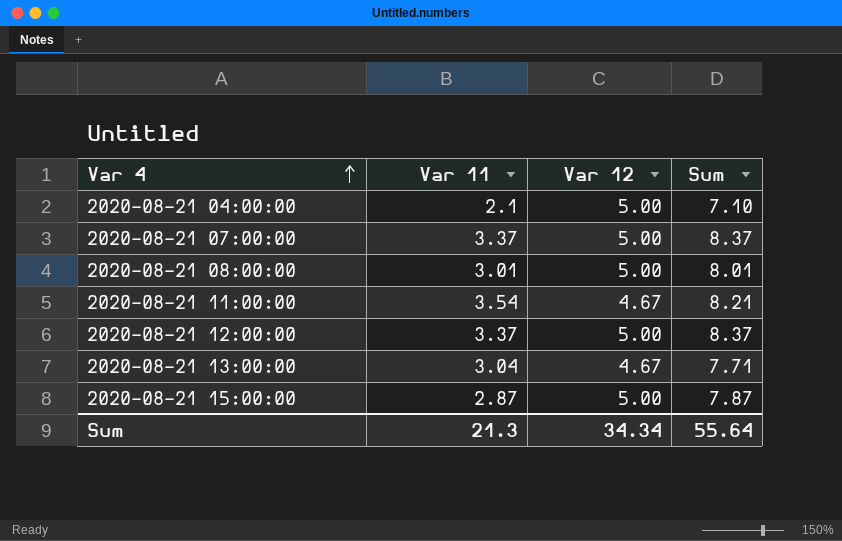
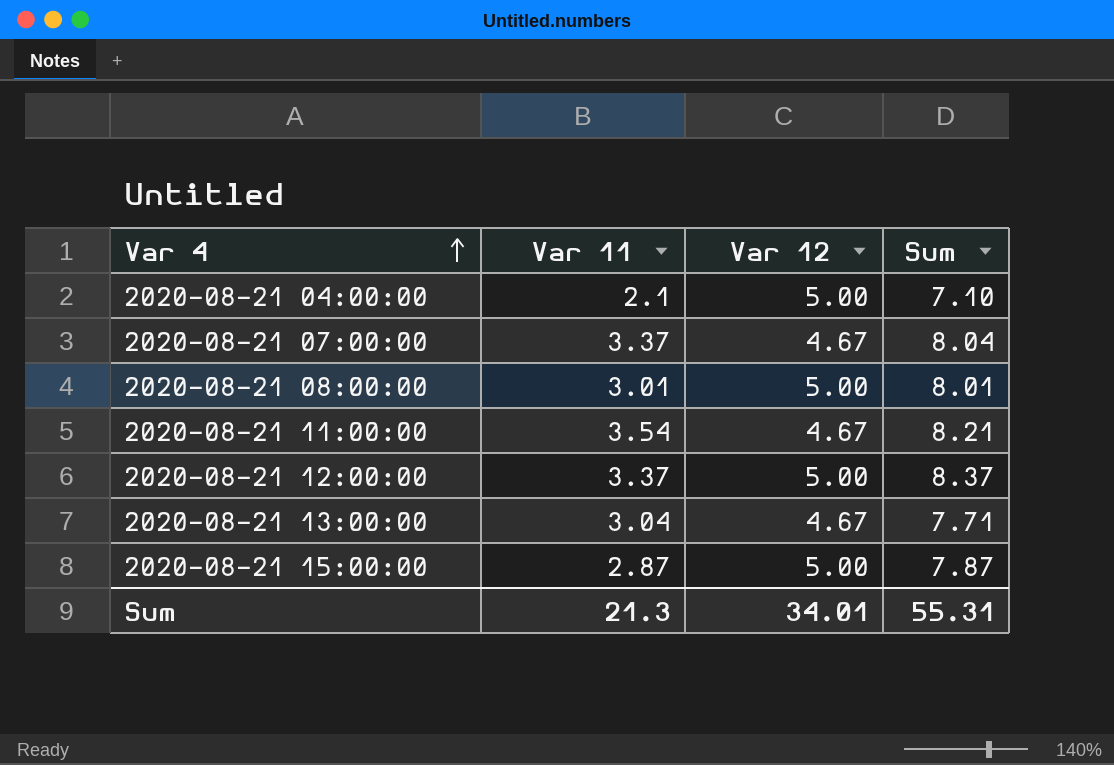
2020-08-21 07:00:00 | Var 12: 5.00 -> 4.67
2020-08-21 07:00:00 | Sum: 8.37 -> 8.04
Sum | Var 12: 34.34 -> 34.01
Sum | Sum: 55.64 -> 55.31

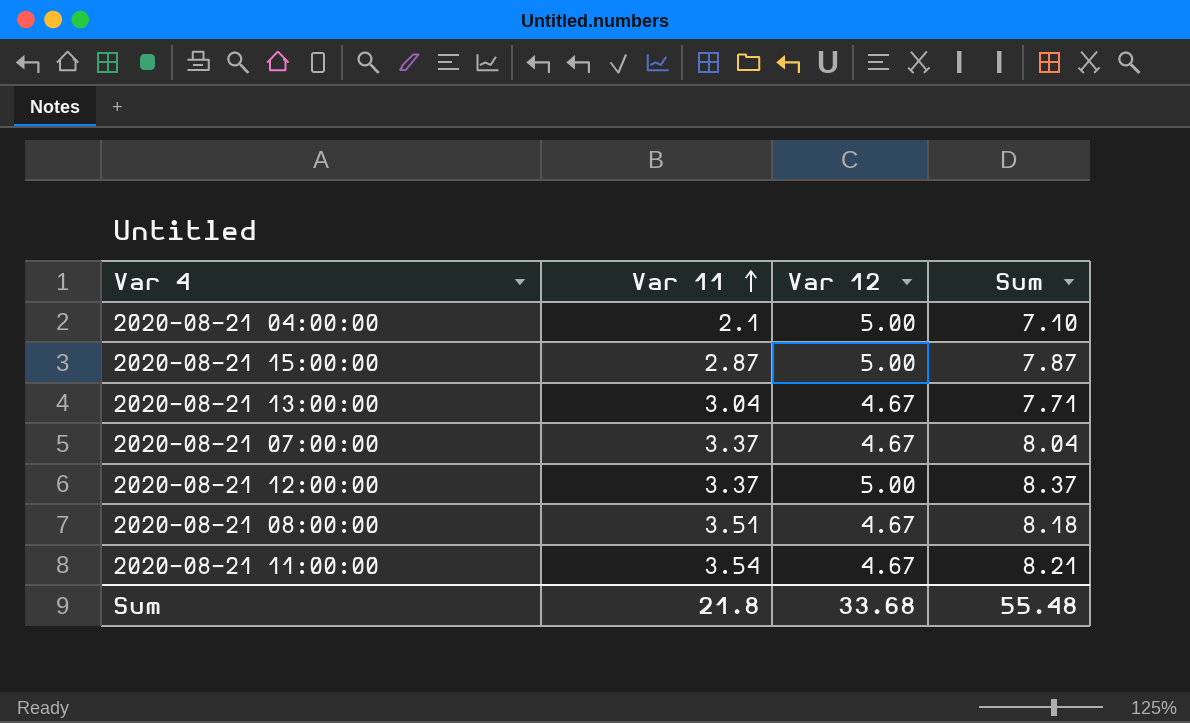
row order: Var 4 ascending -> Var 11 ascending
2020-08-21 08:00:00 | Var 11: 3.01 -> 3.51
2020-08-21 08:00:00 | Var 12: 5.00 -> 4.67
2020-08-21 08:00:00 | Sum: 8.01 -> 8.18
Sum | Var 11: 21.3 -> 21.8
Sum | Var 12: 34.01 -> 33.68
Sum | Sum: 55.31 -> 55.48

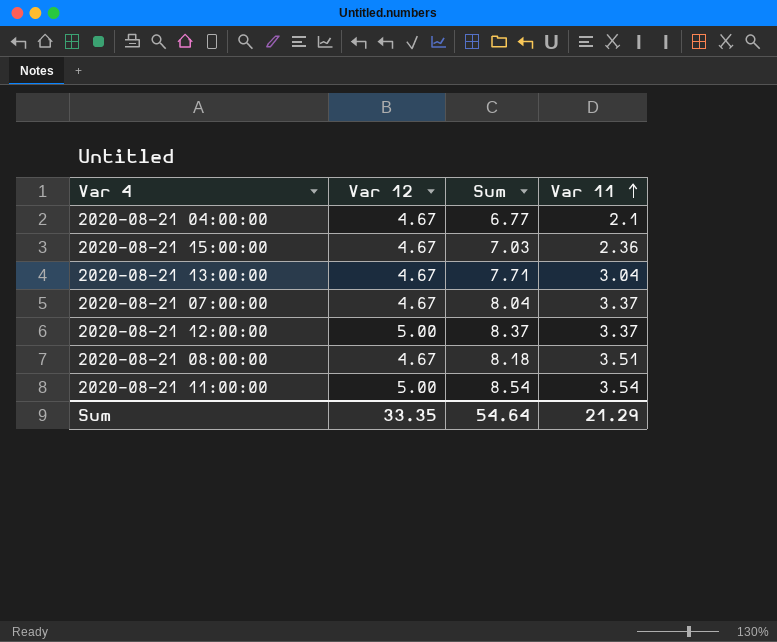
column Var 11 | position: 2 -> 4
2020-08-21 04:00:00 | Var 12: 5.00 -> 4.67
2020-08-21 04:00:00 | Sum: 7.10 -> 6.77
2020-08-21 15:00:00 | Var 12: 5.00 -> 4.67
2020-08-21 15:00:00 | Sum: 7.87 -> 7.03
2020-08-21 15:00:00 | Var 11: 2.87 -> 2.36
2020-08-21 11:00:00 | Var 12: 4.67 -> 5.00
2020-08-21 11:00:00 | Sum: 8.21 -> 8.54
Sum | Var 12: 33.68 -> 33.35
Sum | Sum: 55.48 -> 54.64
Sum | Var 11: 21.8 -> 21.29

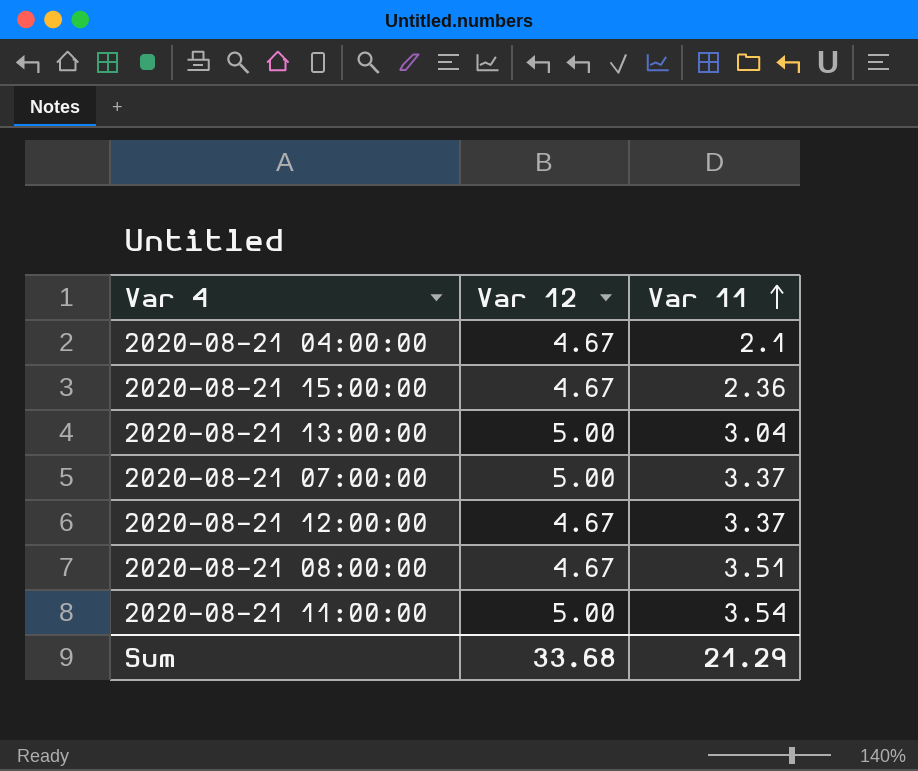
column Sum | formula: [Var 12] + [Var 11] -> none
2020-08-21 13:00:00 | Var 12: 4.67 -> 5.00
2020-08-21 07:00:00 | Var 12: 4.67 -> 5.00
2020-08-21 12:00:00 | Var 12: 5.00 -> 4.67
Sum | Var 12: 33.35 -> 33.68

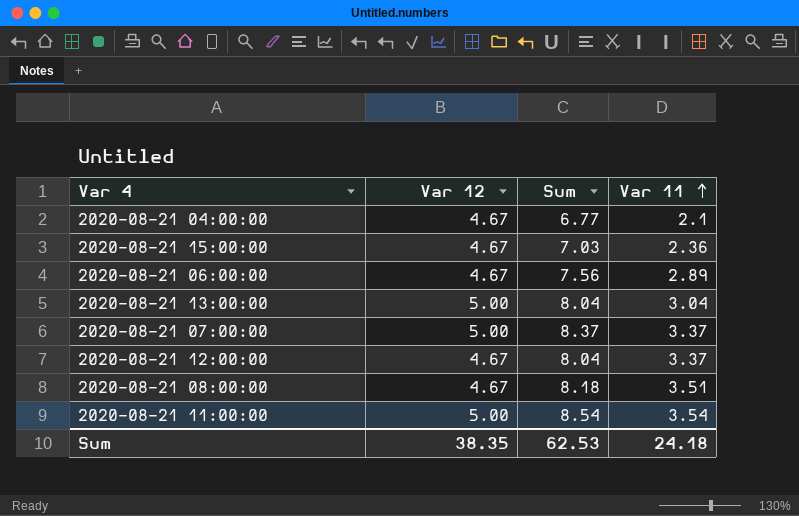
column Sum | formula: none -> [Var 12] + [Var 11]
row 2020-08-21 06:00:00: none -> 4.67 | 7.56 | 2.89
Sum | Var 12: 33.68 -> 38.35
Sum | Var 11: 21.29 -> 24.18

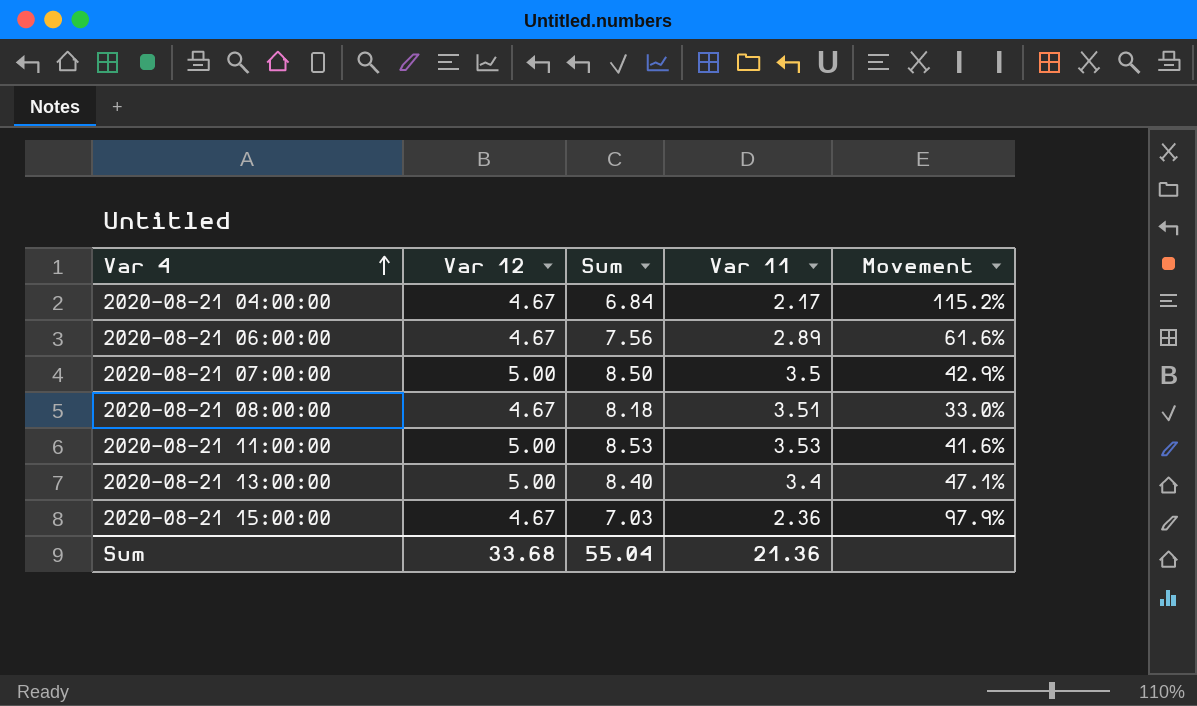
row order: Var 11 ascending -> Var 4 ascending
column Movement | formula: none -> ([Var 12] - [Var 11]) / [Var 11]
row 2020-08-21 12:00:00: 4.67 | 8.04 | 3.37 -> none
2020-08-21 04:00:00 | Sum: 6.77 -> 6.84
2020-08-21 04:00:00 | Var 11: 2.1 -> 2.17
2020-08-21 07:00:00 | Sum: 8.37 -> 8.50
2020-08-21 07:00:00 | Var 11: 3.37 -> 3.5
2020-08-21 11:00:00 | Sum: 8.54 -> 8.53
2020-08-21 11:00:00 | Var 11: 3.54 -> 3.53
2020-08-21 13:00:00 | Sum: 8.04 -> 8.40
2020-08-21 13:00:00 | Var 11: 3.04 -> 3.4
Sum | Var 12: 38.35 -> 33.68
Sum | Sum: 62.53 -> 55.04
Sum | Var 11: 24.18 -> 21.36

